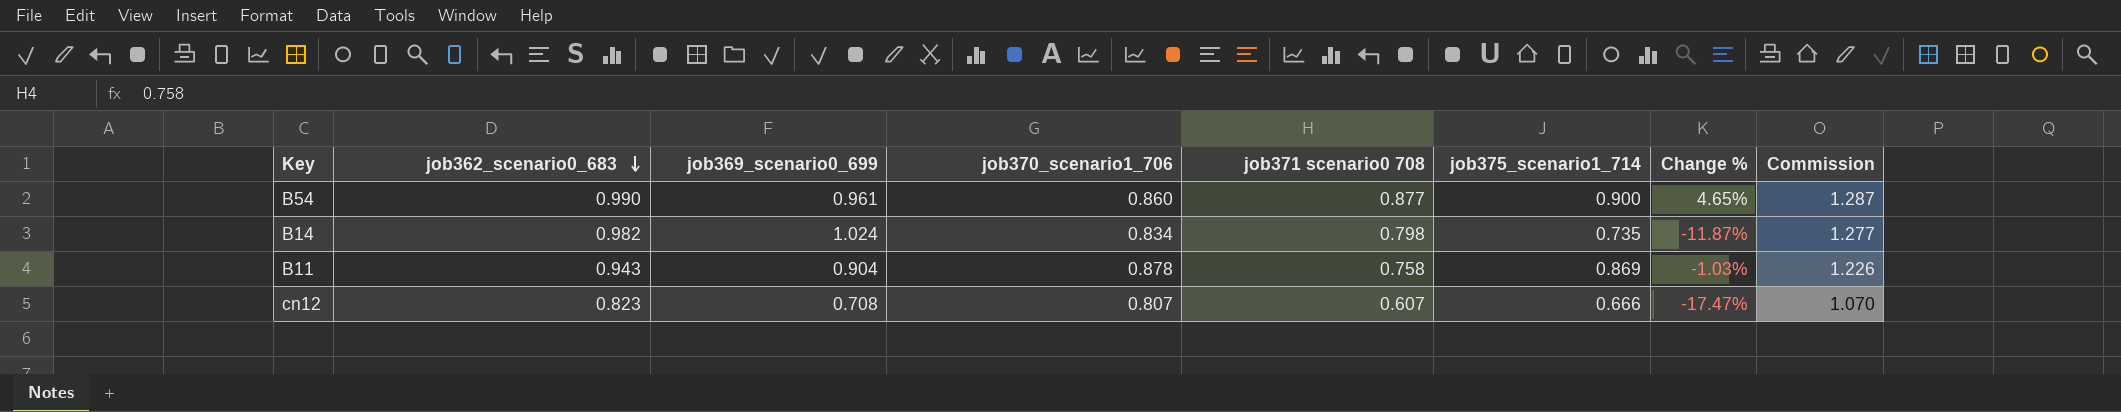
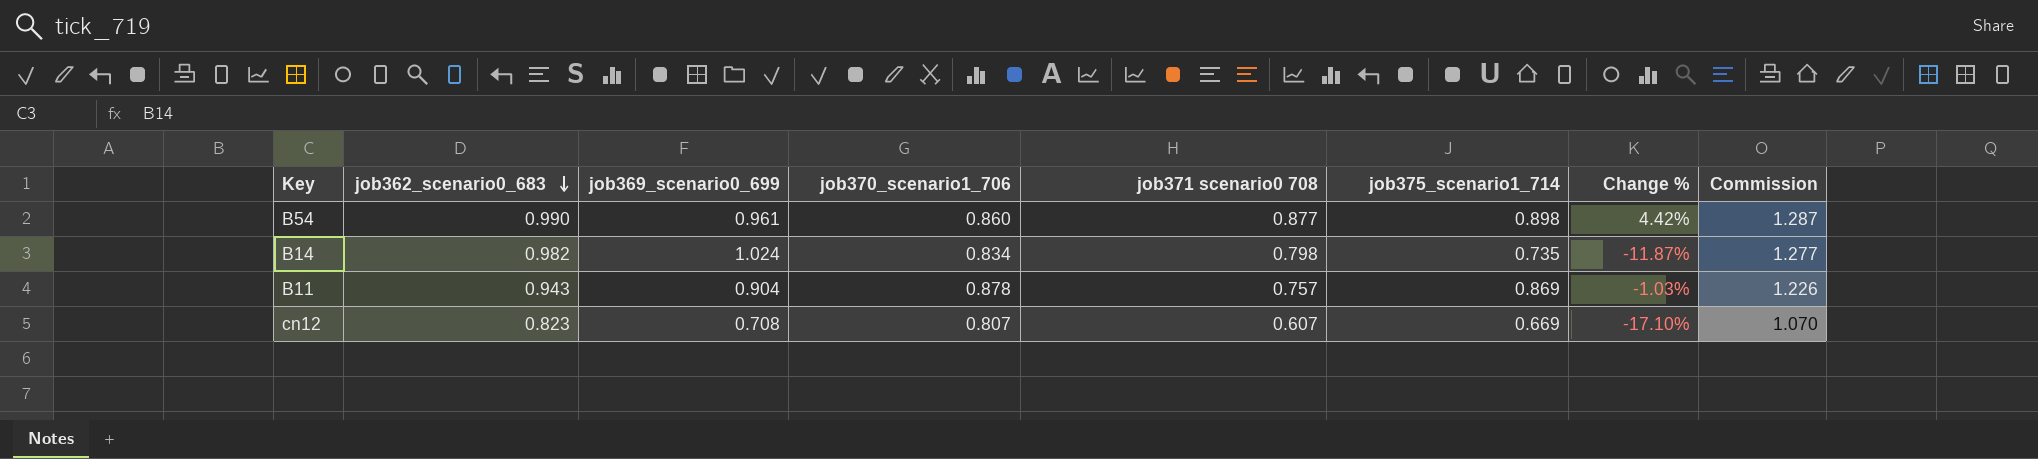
B54 | job375_scenario1_714: 0.900 -> 0.898
B54 | Change %: 4.65% -> 4.42%
B11 | job371 scenario0 708: 0.758 -> 0.757
cn12 | job375_scenario1_714: 0.666 -> 0.669
cn12 | Change %: -17.47% -> -17.10%

